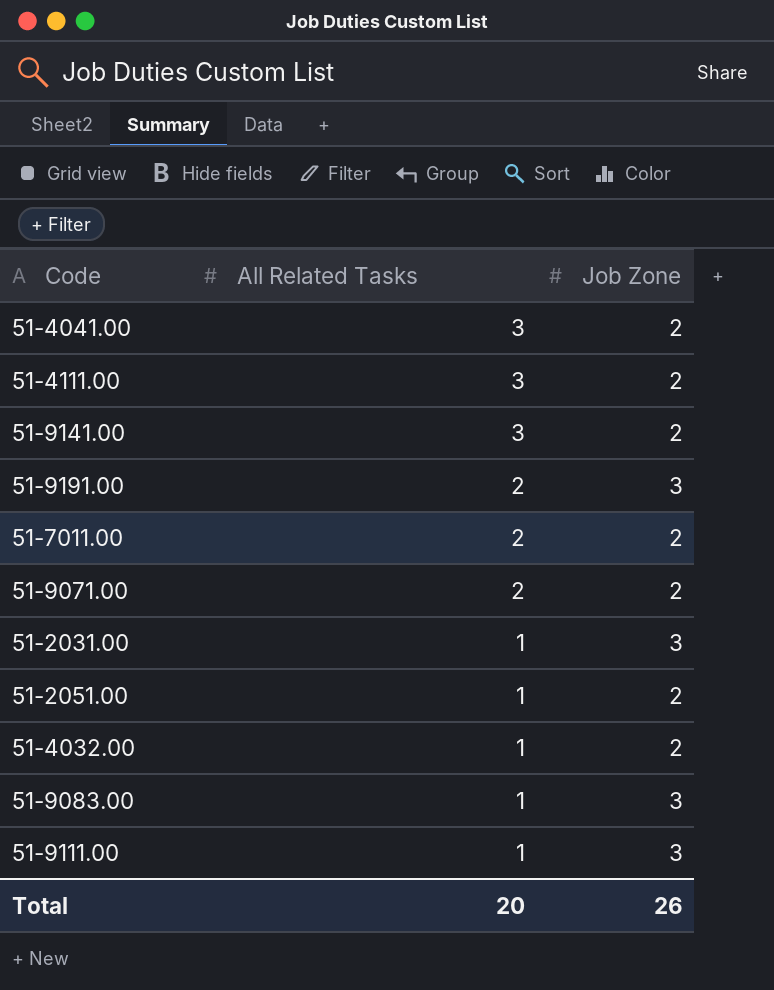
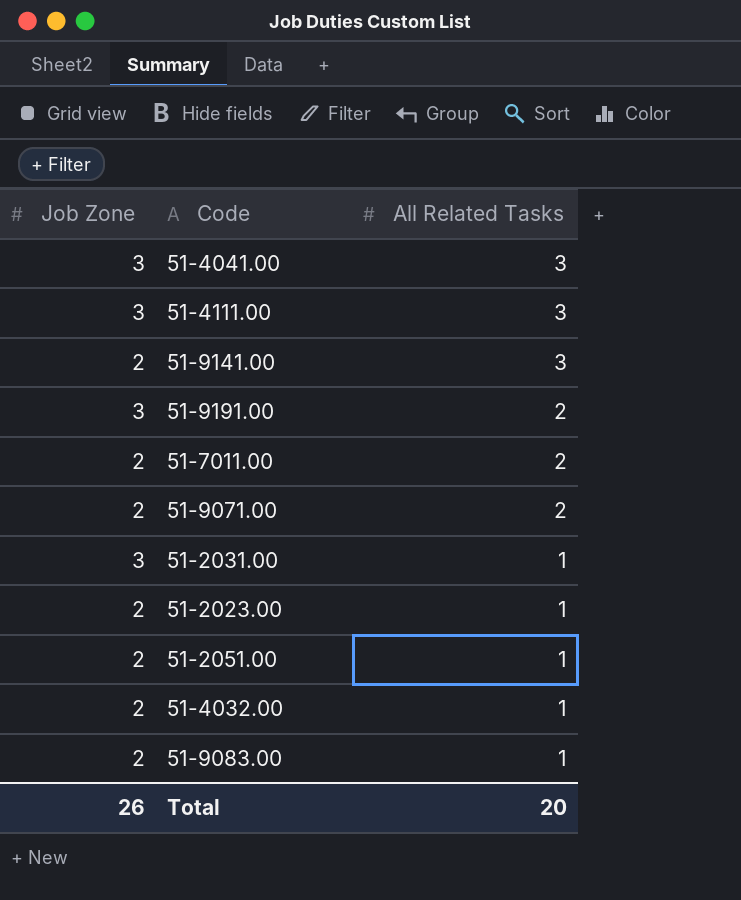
column Job Zone | position: 3 -> 1
row 51-9111.00: 1 | 3 -> none
51-4041.00 | Job Zone: 2 -> 3
51-4111.00 | Job Zone: 2 -> 3
row 51-2023.00: none -> 2 | 1
51-9083.00 | Job Zone: 3 -> 2

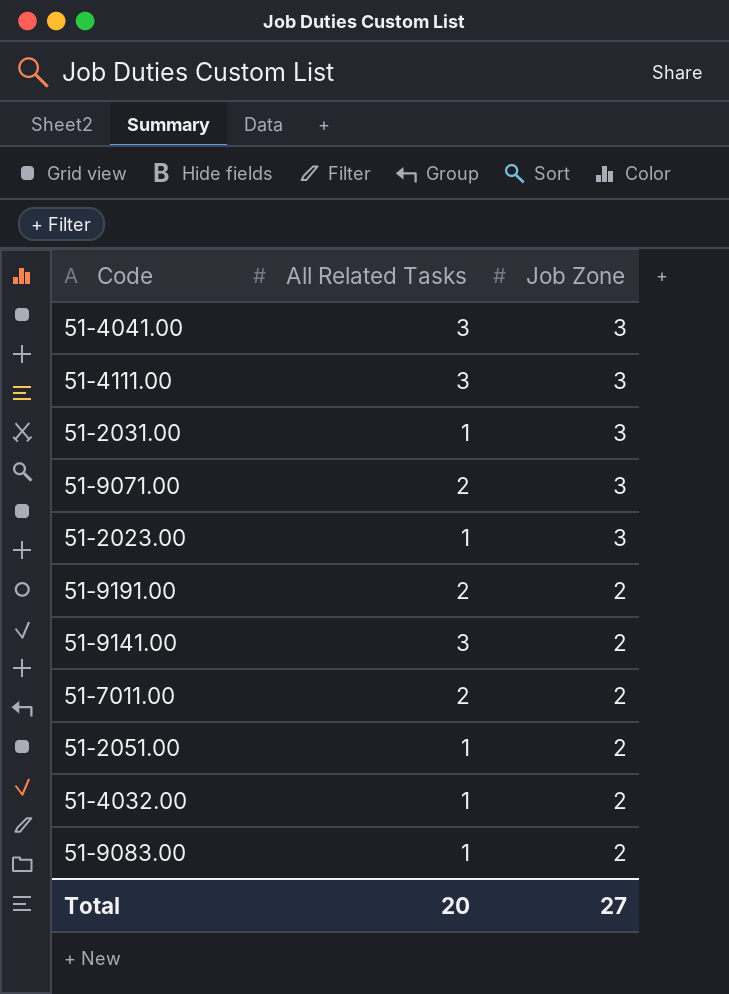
row order: All Related Tasks descending -> Job Zone descending
column Job Zone | position: 1 -> 3
51-9071.00 | Job Zone: 2 -> 3
51-2023.00 | Job Zone: 2 -> 3
51-9191.00 | Job Zone: 3 -> 2
Total | Job Zone: 26 -> 27

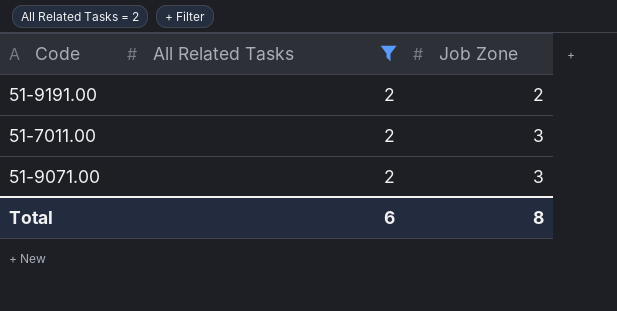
filter: none -> All Related Tasks = 2
row order: Job Zone descending -> Job Zone ascending
51-7011.00 | Job Zone: 2 -> 3
Total | All Related Tasks: 20 -> 6
Total | Job Zone: 27 -> 8

